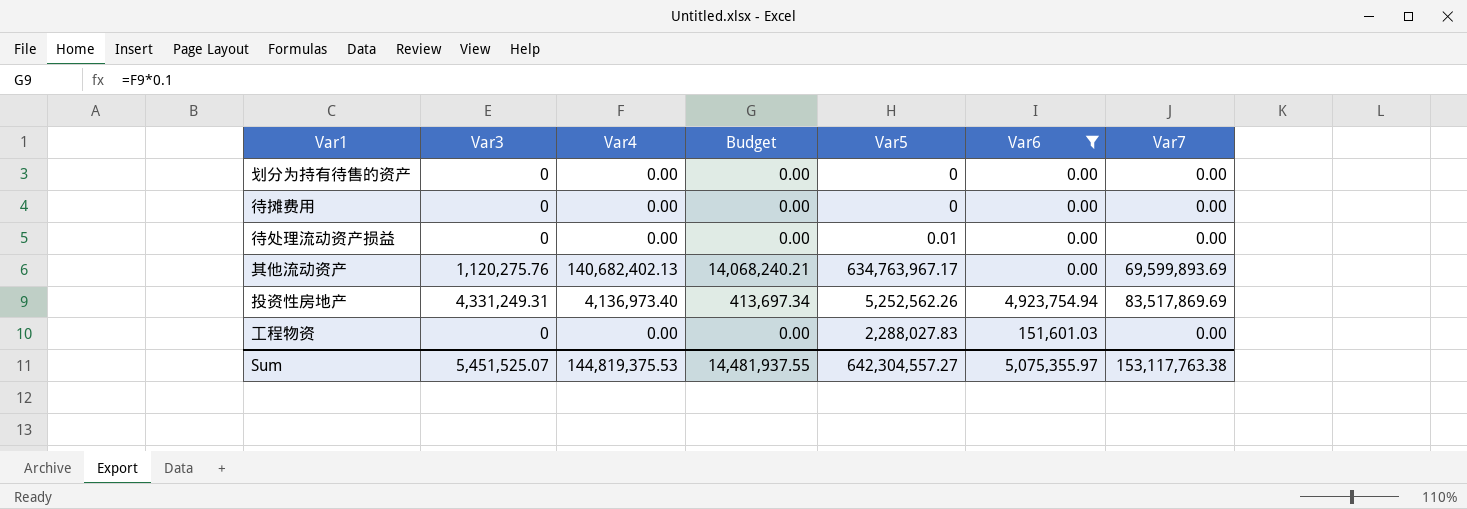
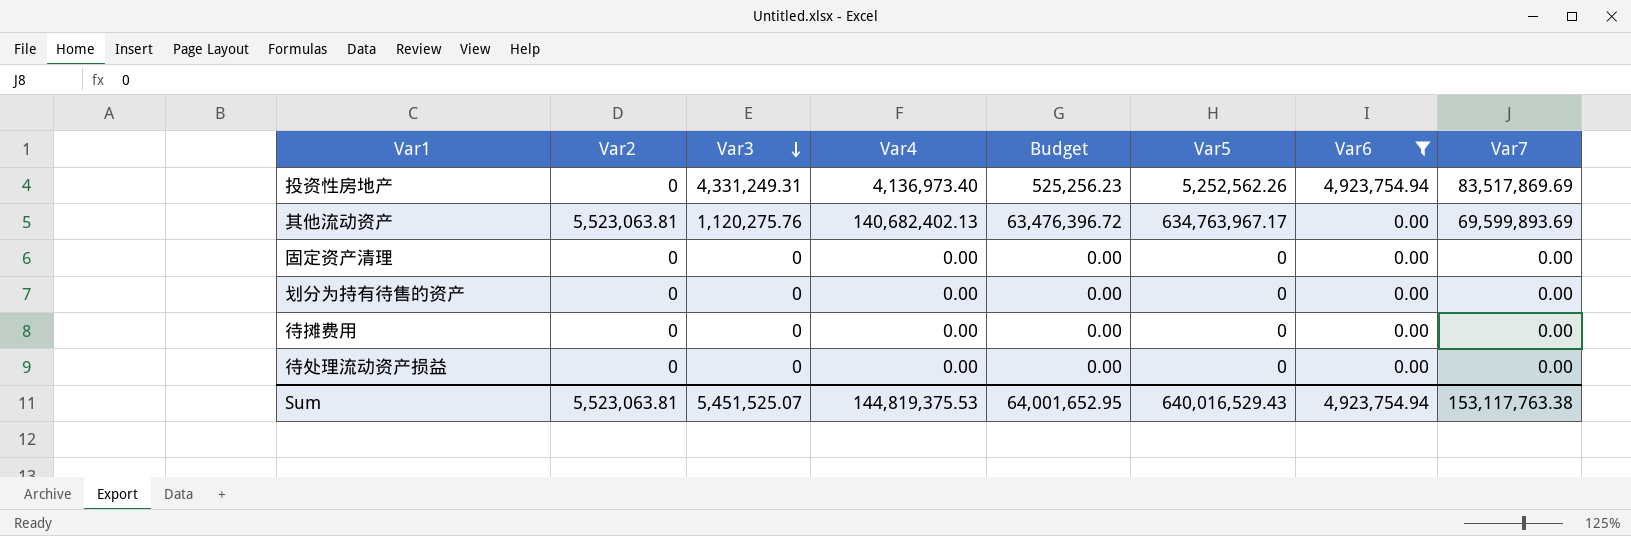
row order: none -> Var3 descending
column Var2 | position: none -> 2
column Budget | formula: [Var4] * 0.1 -> [Var5] * 0.1
row 工程物资: 0 | 0.00 | 0.00 | 2,288,027.83 | 151,601.03 | 0.00 -> none
row 固定资产清理: none -> 0 | 0 | 0.00 | 0.00 | 0 | 0.00 | 0.00
待处理流动资产损益 | Var5: 0.01 -> 0
Sum | Budget: 14,481,937.55 -> 64,001,652.95
Sum | Var5: 642,304,557.27 -> 640,016,529.43
Sum | Var6: 5,075,355.97 -> 4,923,754.94

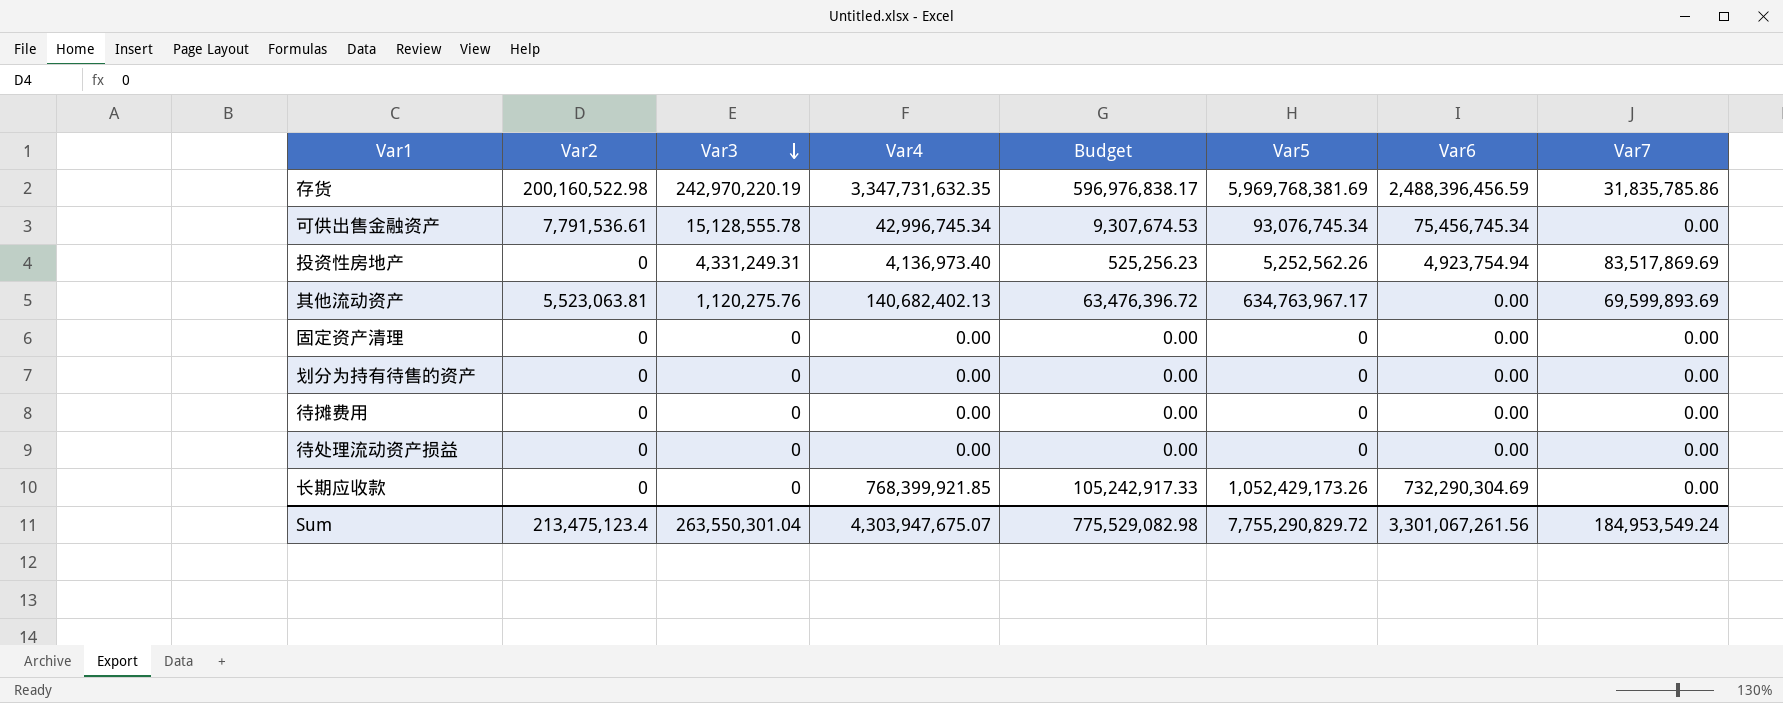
filter: Var6 <= 4,923,754.94 -> none
Sum | Var2: 5,523,063.81 -> 213,475,123.4
Sum | Var3: 5,451,525.07 -> 263,550,301.04
Sum | Var4: 144,819,375.53 -> 4,303,947,675.07
Sum | Budget: 64,001,652.95 -> 775,529,082.98
Sum | Var5: 640,016,529.43 -> 7,755,290,829.72
Sum | Var6: 4,923,754.94 -> 3,301,067,261.56
Sum | Var7: 153,117,763.38 -> 184,953,549.24

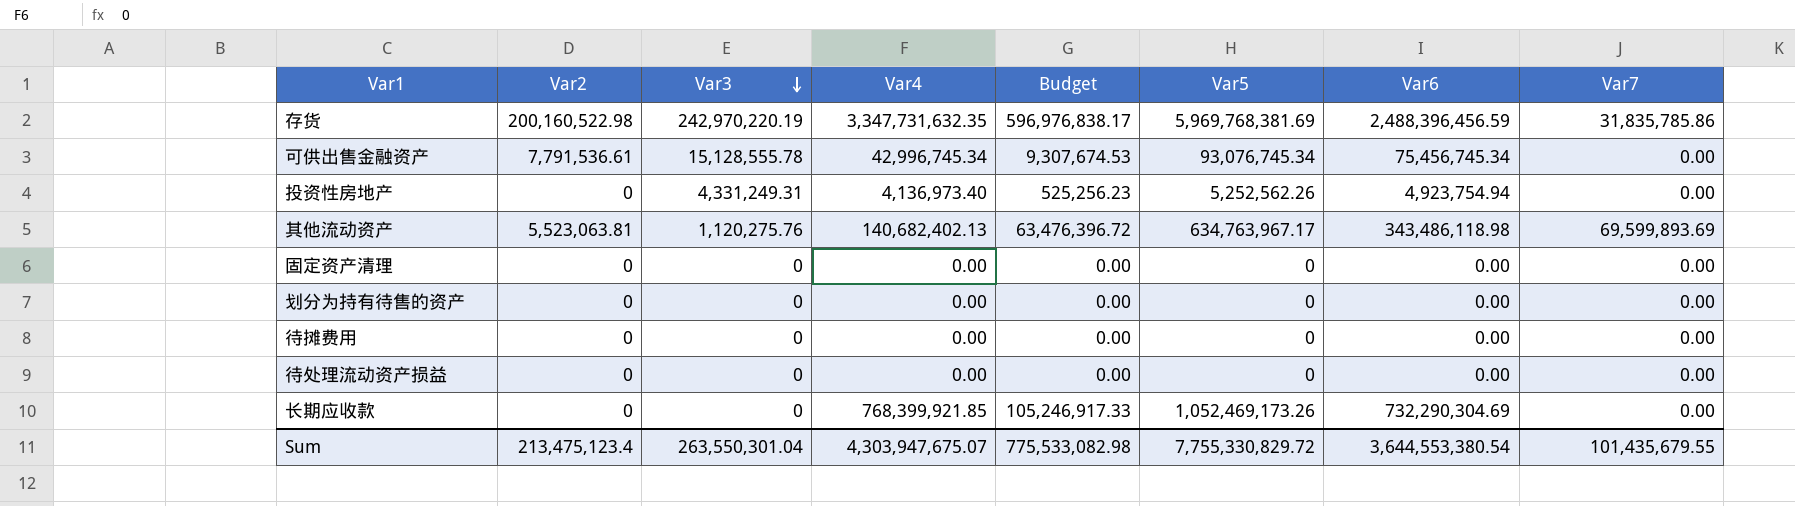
投资性房地产 | Var7: 83,517,869.69 -> 0.00
其他流动资产 | Var6: 0.00 -> 343,486,118.98
长期应收款 | Budget: 105,242,917.33 -> 105,246,917.33
长期应收款 | Var5: 1,052,429,173.26 -> 1,052,469,173.26
Sum | Budget: 775,529,082.98 -> 775,533,082.98
Sum | Var5: 7,755,290,829.72 -> 7,755,330,829.72
Sum | Var6: 3,301,067,261.56 -> 3,644,553,380.54
Sum | Var7: 184,953,549.24 -> 101,435,679.55

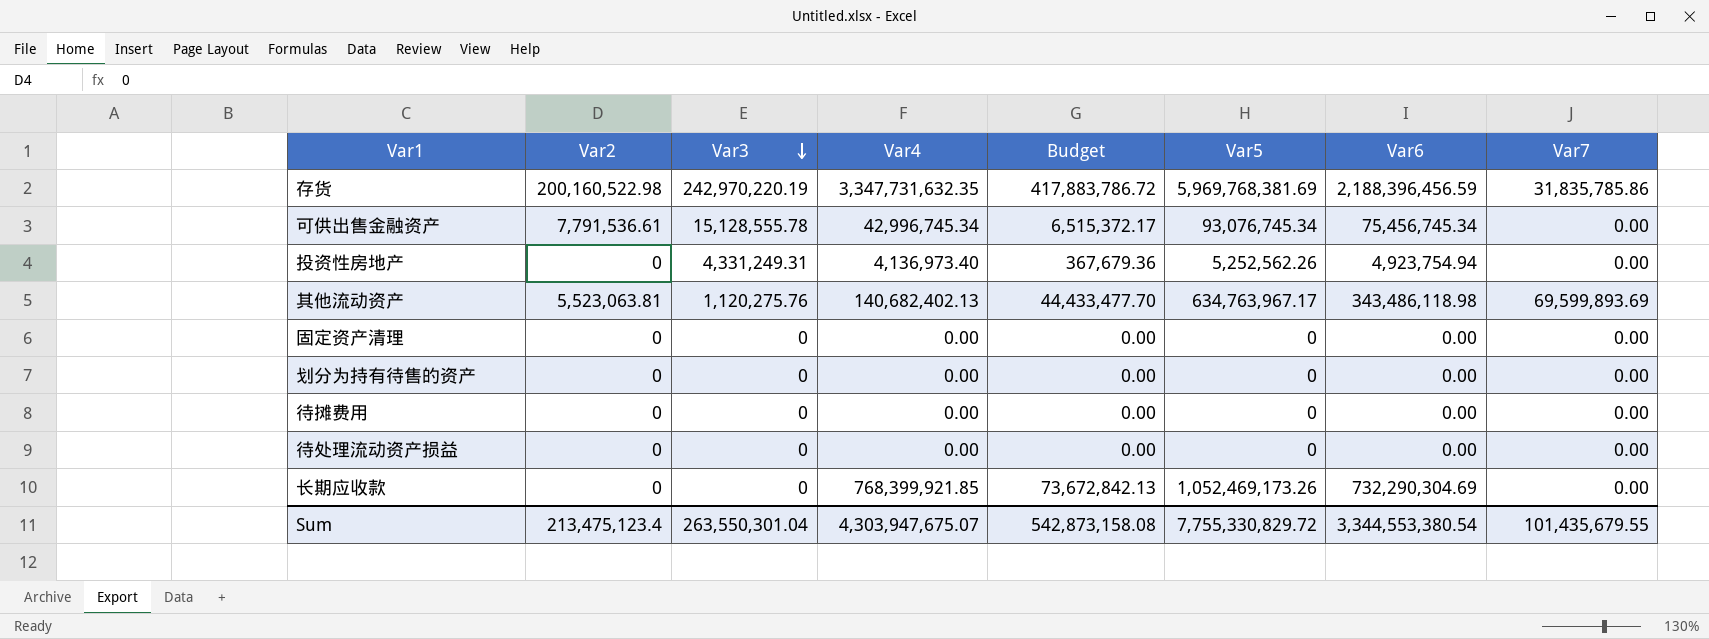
column Budget | formula: [Var5] * 0.1 -> [Var5] * 0.07
存货 | Var6: 2,488,396,456.59 -> 2,188,396,456.59
Sum | Budget: 775,533,082.98 -> 542,873,158.08
Sum | Var6: 3,644,553,380.54 -> 3,344,553,380.54

